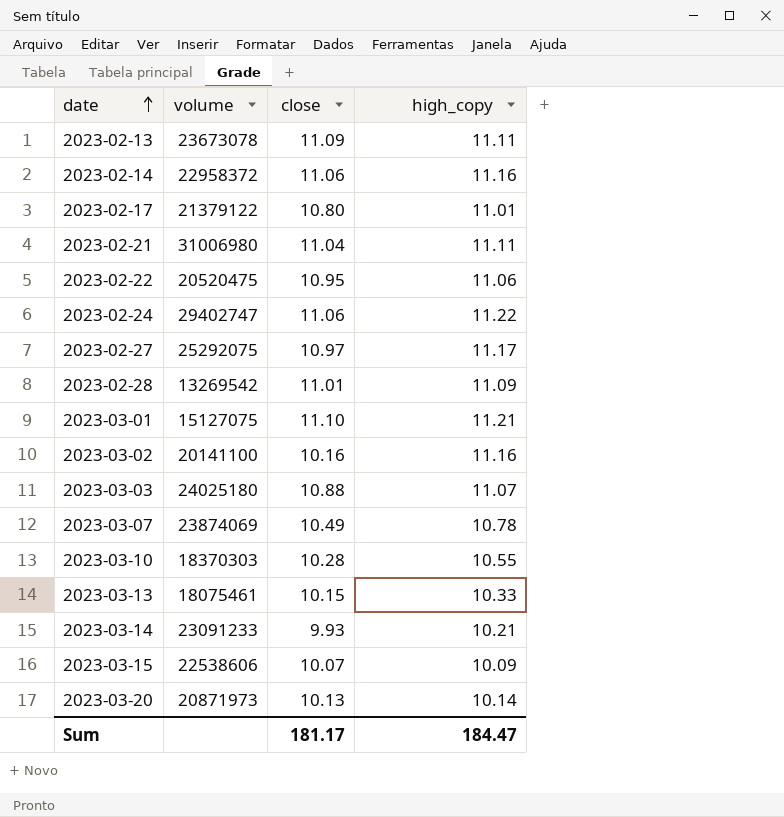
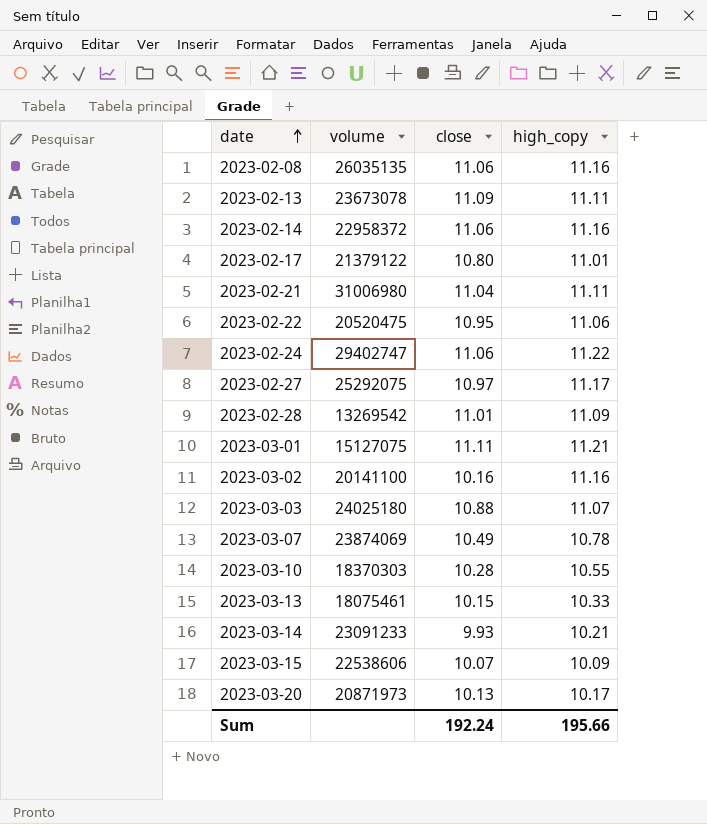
row 2023-02-08: none -> 26035135 | 11.06 | 11.16
2023-03-01 | close: 11.10 -> 11.11
2023-03-20 | high_copy: 10.14 -> 10.17
Sum | close: 181.17 -> 192.24
Sum | high_copy: 184.47 -> 195.66

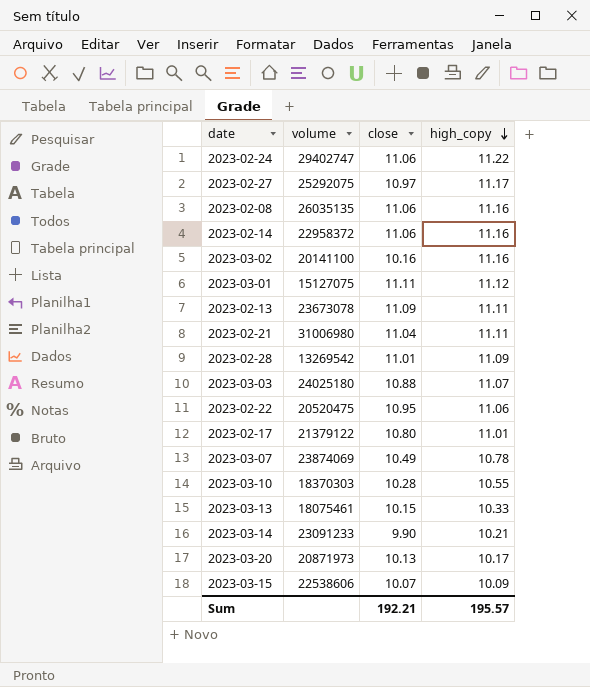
row order: date ascending -> high_copy descending
2023-03-01 | high_copy: 11.21 -> 11.12
2023-03-14 | close: 9.93 -> 9.90
Sum | close: 192.24 -> 192.21
Sum | high_copy: 195.66 -> 195.57

